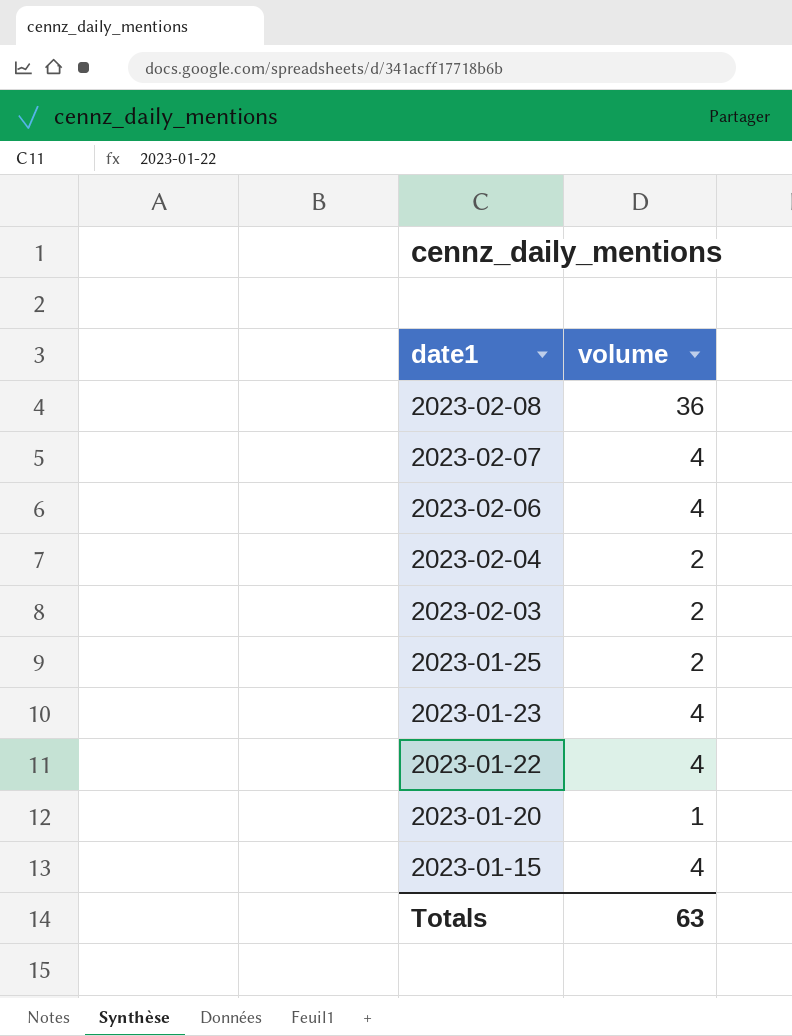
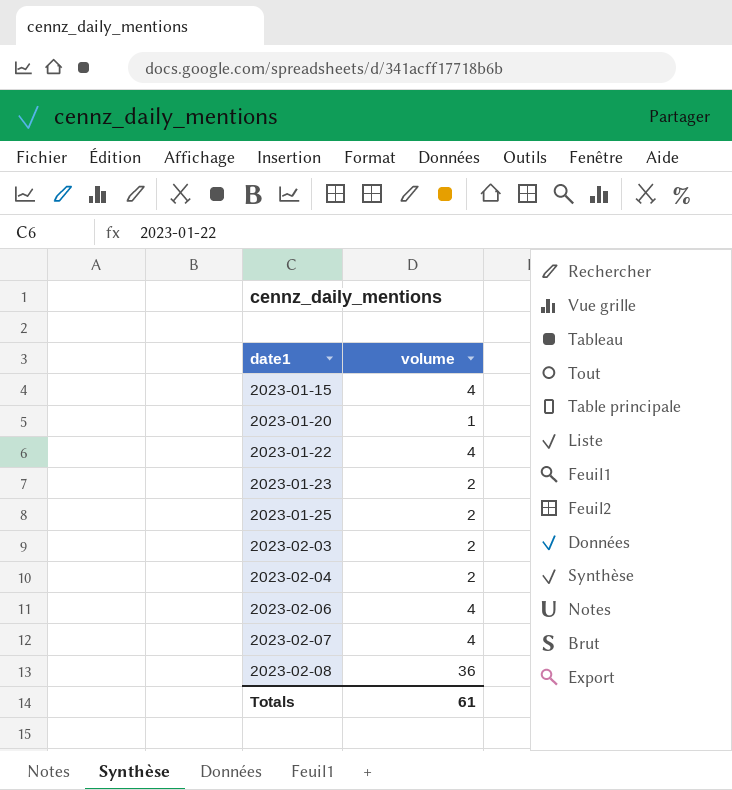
row order: date1 descending -> date1 ascending
2023-01-23 | volume: 4 -> 2
Totals | volume: 63 -> 61

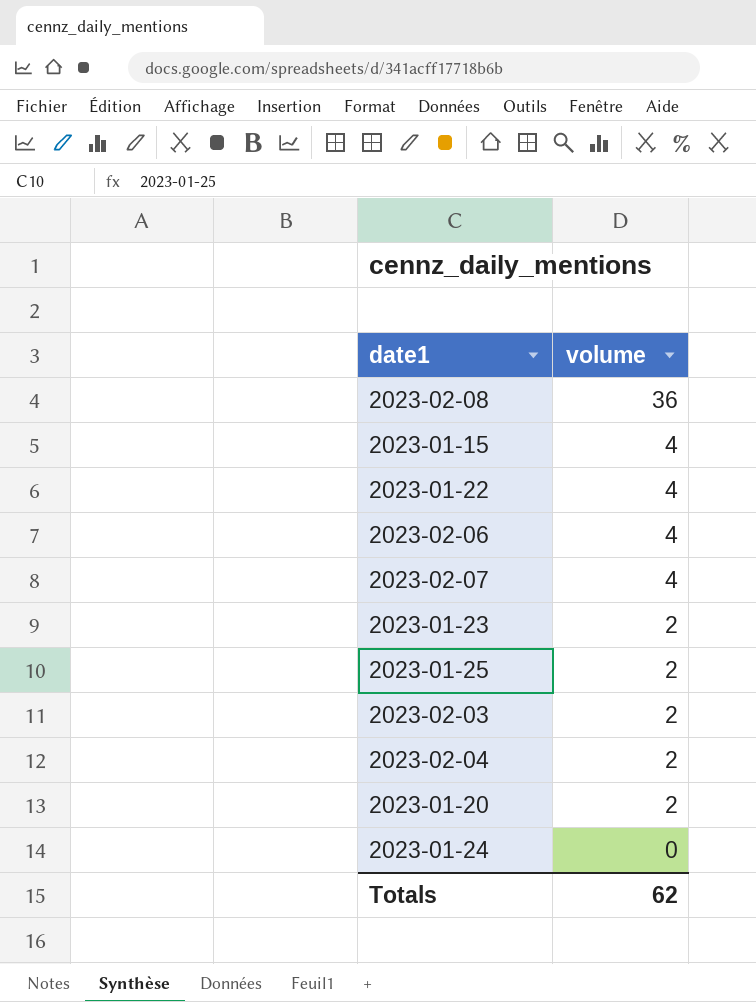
row order: date1 ascending -> volume descending
2023-01-20 | volume: 1 -> 2
row 2023-01-24: none -> 0
Totals | volume: 61 -> 62

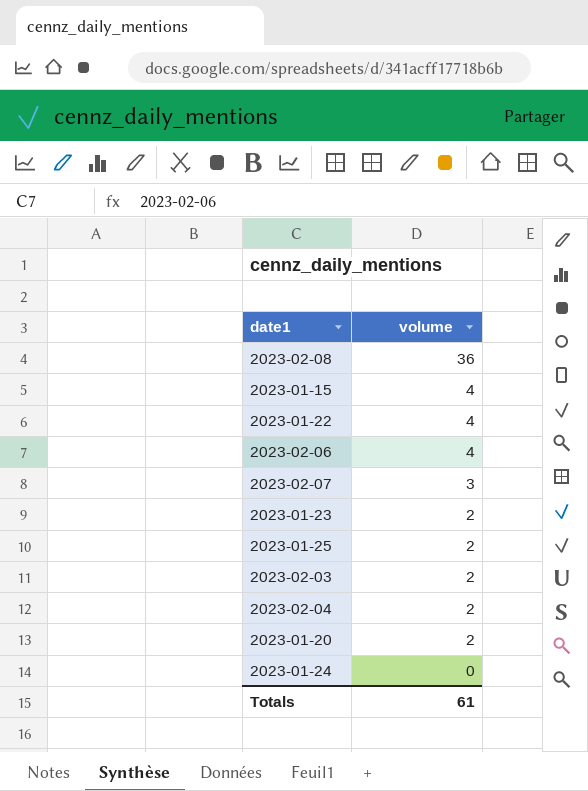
2023-02-07 | volume: 4 -> 3
Totals | volume: 62 -> 61

